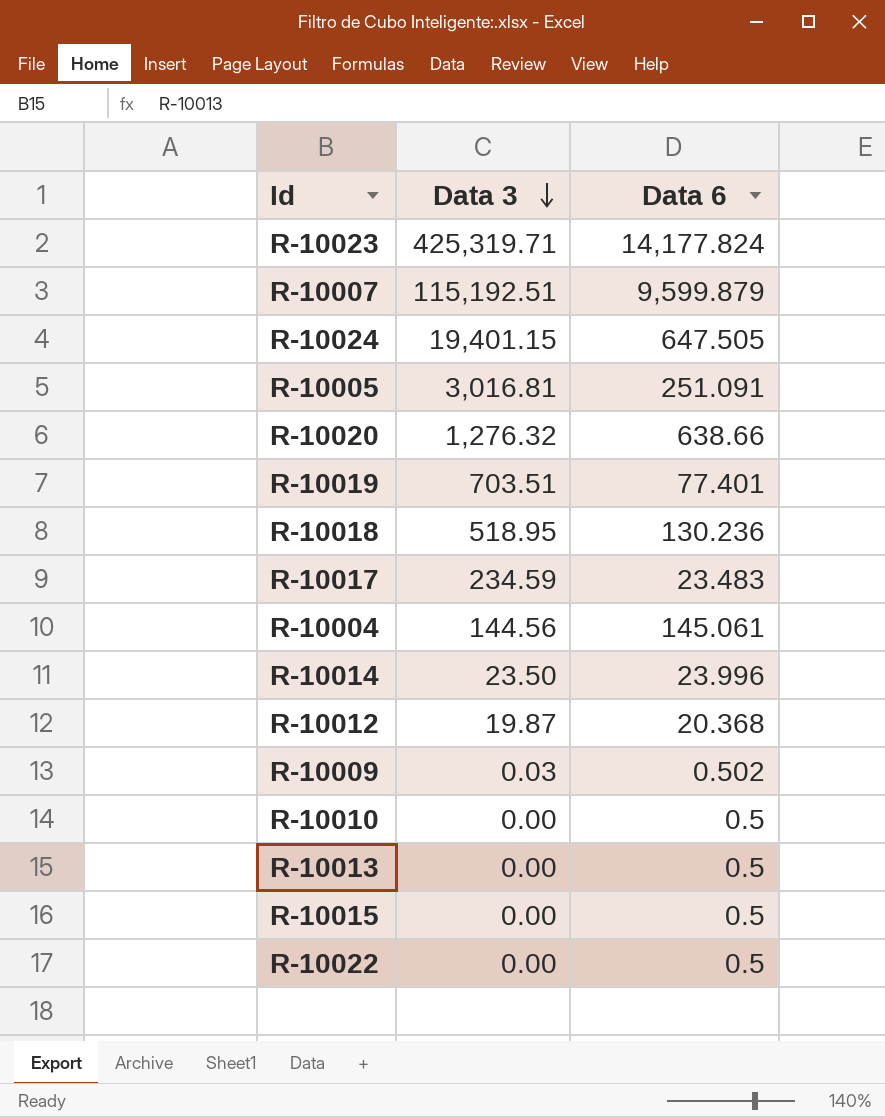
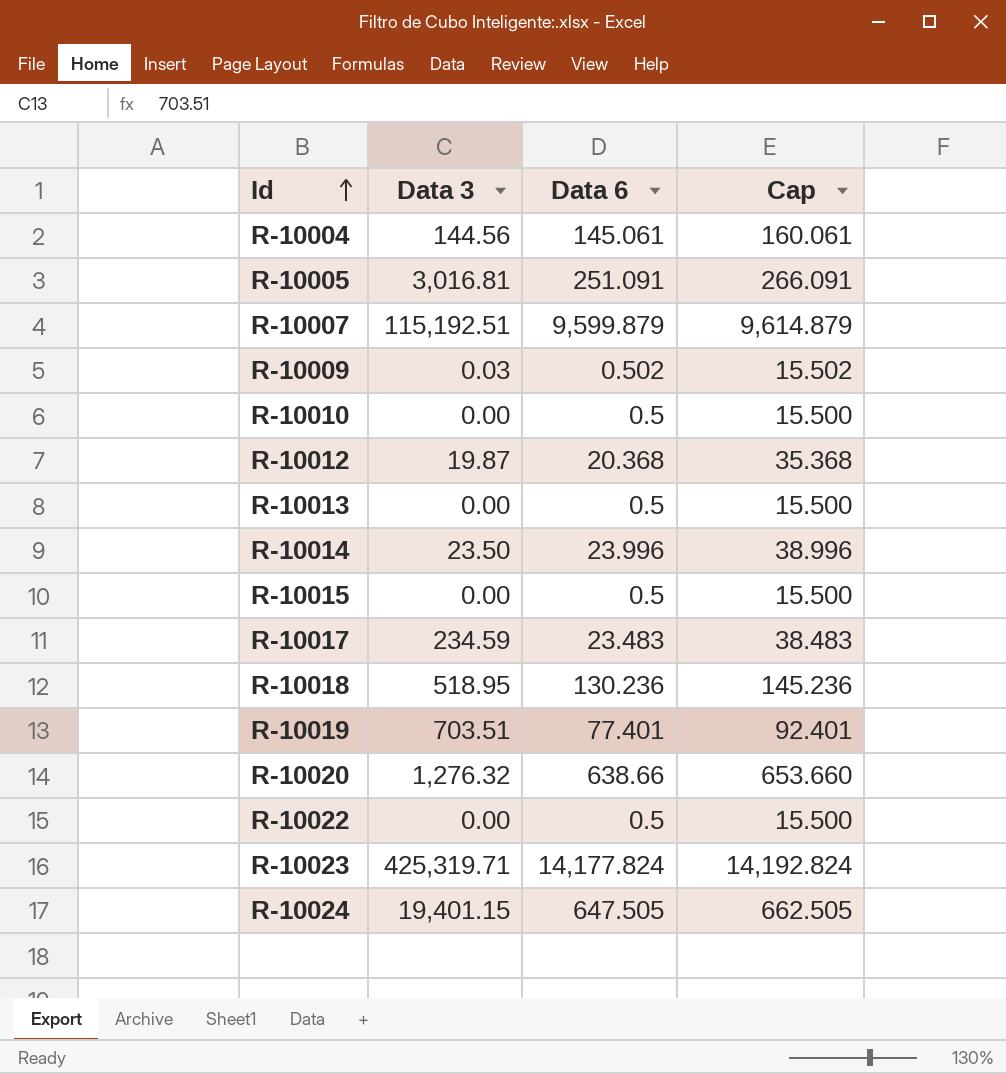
row order: Data 3 descending -> Id ascending
column Cap | formula: none -> [Data 6] + 15

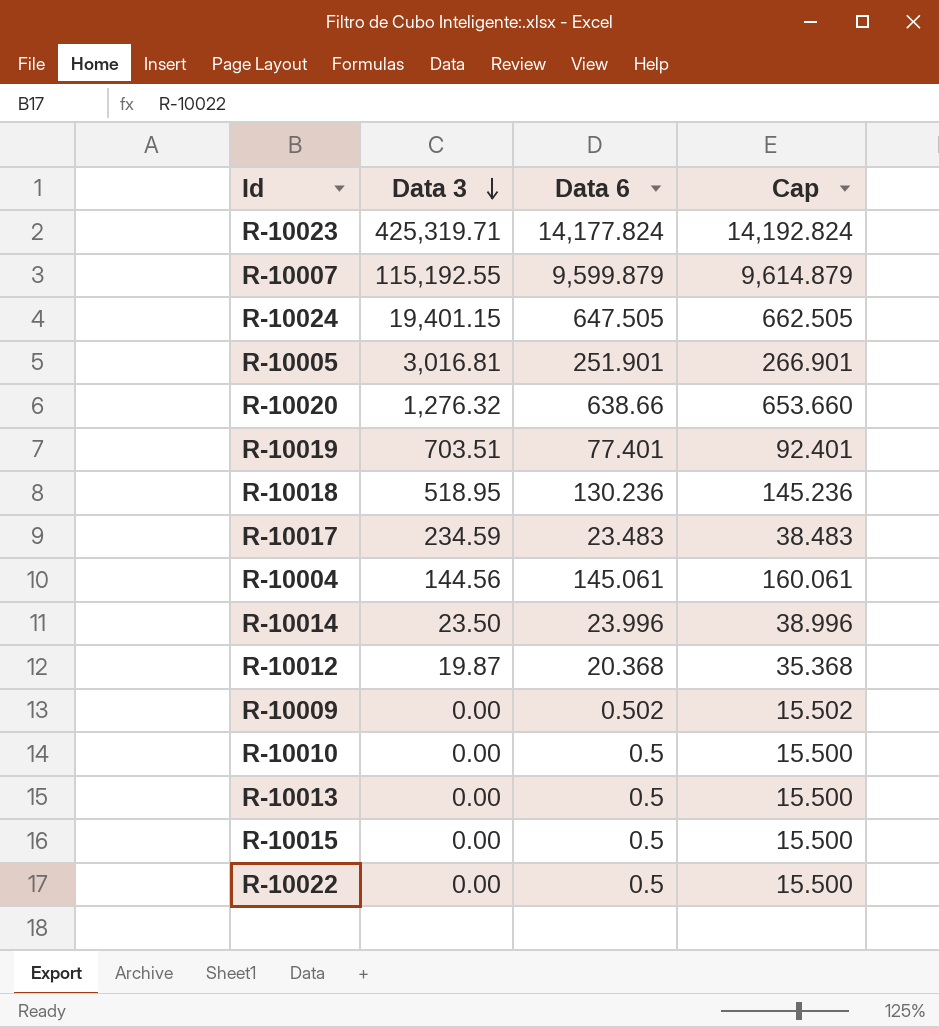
row order: Id ascending -> Data 3 descending
R-10007 | Data 3: 115,192.51 -> 115,192.55
R-10005 | Data 6: 251.091 -> 251.901
R-10005 | Cap: 266.091 -> 266.901
R-10009 | Data 3: 0.03 -> 0.00

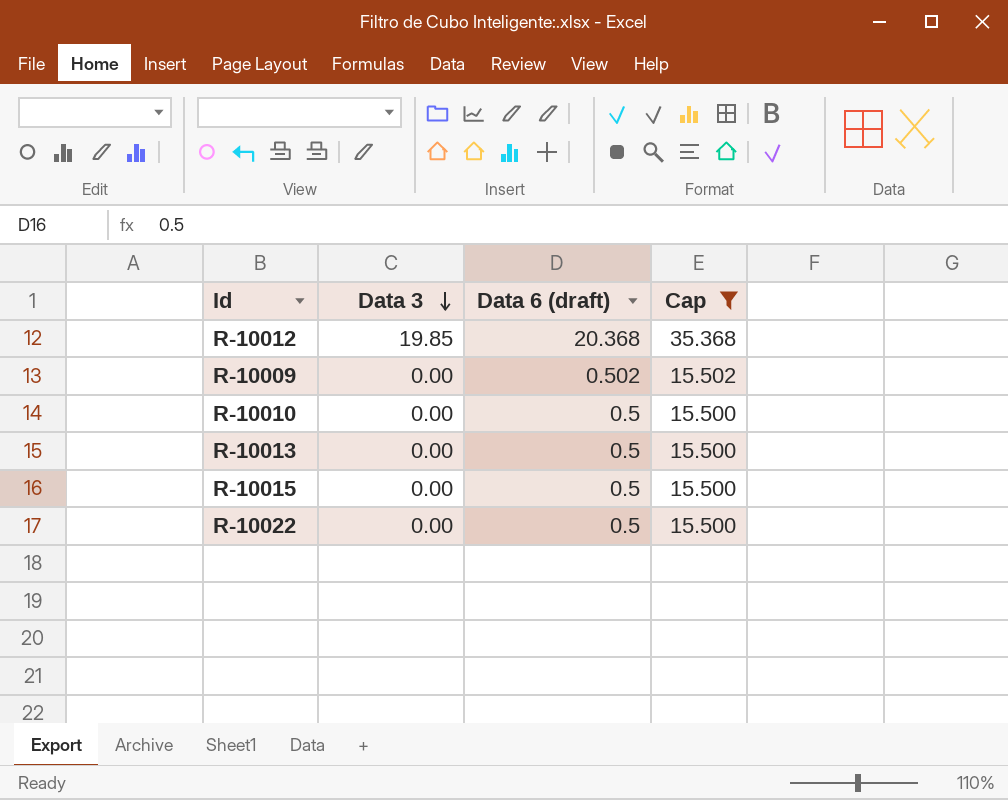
filter: none -> Cap <= 35.368
column name: Data 6 -> Data 6 (draft)
R-10012 | Data 3: 19.87 -> 19.85

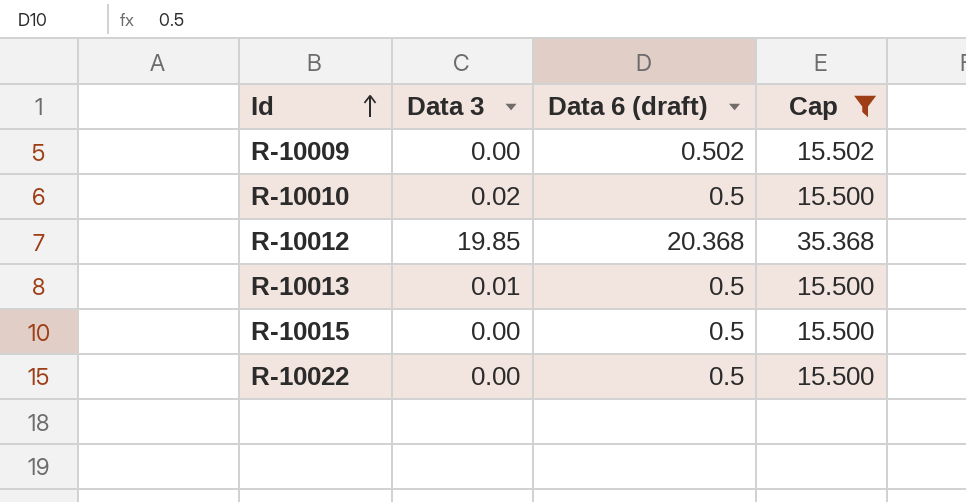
row order: Data 3 descending -> Id ascending
R-10010 | Data 3: 0.00 -> 0.02
R-10013 | Data 3: 0.00 -> 0.01

